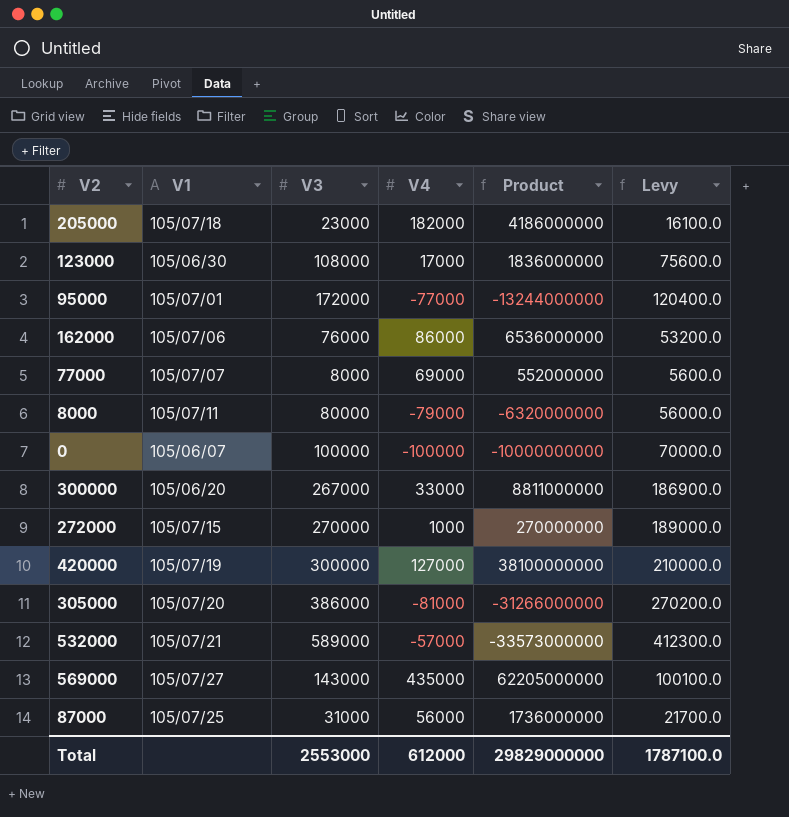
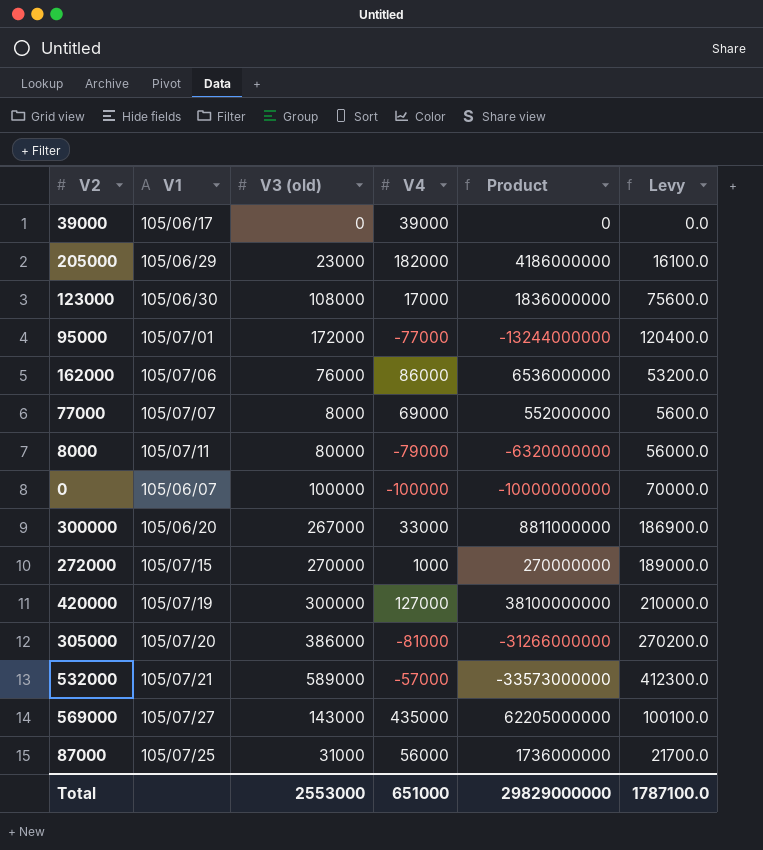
column name: V3 -> V3 (old)
row 39000: none -> 105/06/17 | 0 | 39000 | 0 | 0.0
205000 | V1: 105/07/18 -> 105/06/29
Total | V4: 612000 -> 651000

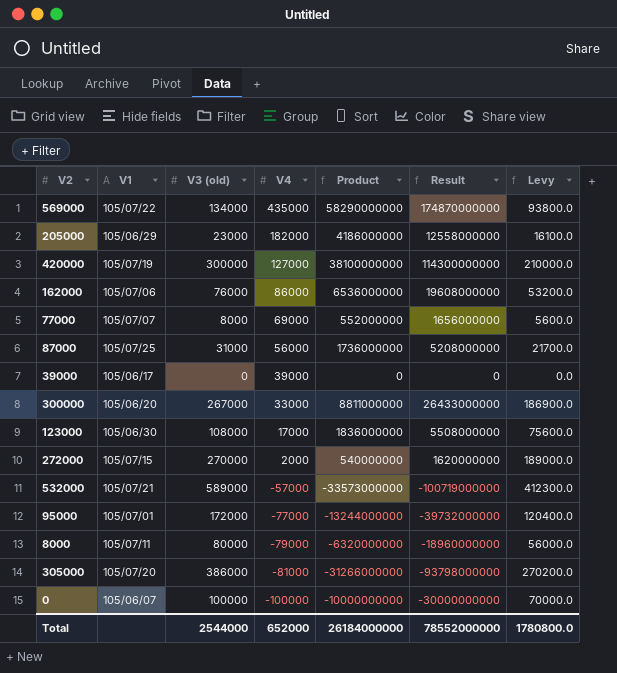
row order: none -> V4 descending
column Result | formula: none -> [Product] * 3
569000 | V1: 105/07/27 -> 105/07/22
569000 | V3 (old): 143000 -> 134000
569000 | Product: 62205000000 -> 58290000000
569000 | Levy: 100100.0 -> 93800.0
272000 | V4: 1000 -> 2000
272000 | Product: 270000000 -> 540000000
Total | V3 (old): 2553000 -> 2544000
Total | V4: 651000 -> 652000
Total | Product: 29829000000 -> 26184000000
Total | Levy: 1787100.0 -> 1780800.0

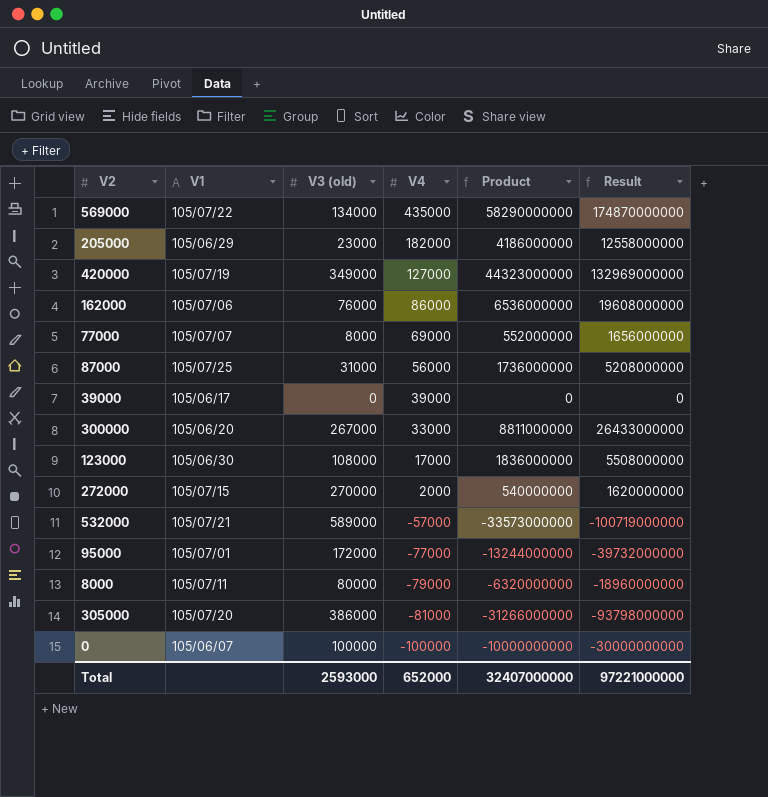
column Levy | formula: [V3 (old)] * 0.7 -> none
420000 | V3 (old): 300000 -> 349000
420000 | Product: 38100000000 -> 44323000000
420000 | Result: 114300000000 -> 132969000000
Total | V3 (old): 2544000 -> 2593000
Total | Product: 26184000000 -> 32407000000
Total | Result: 78552000000 -> 97221000000

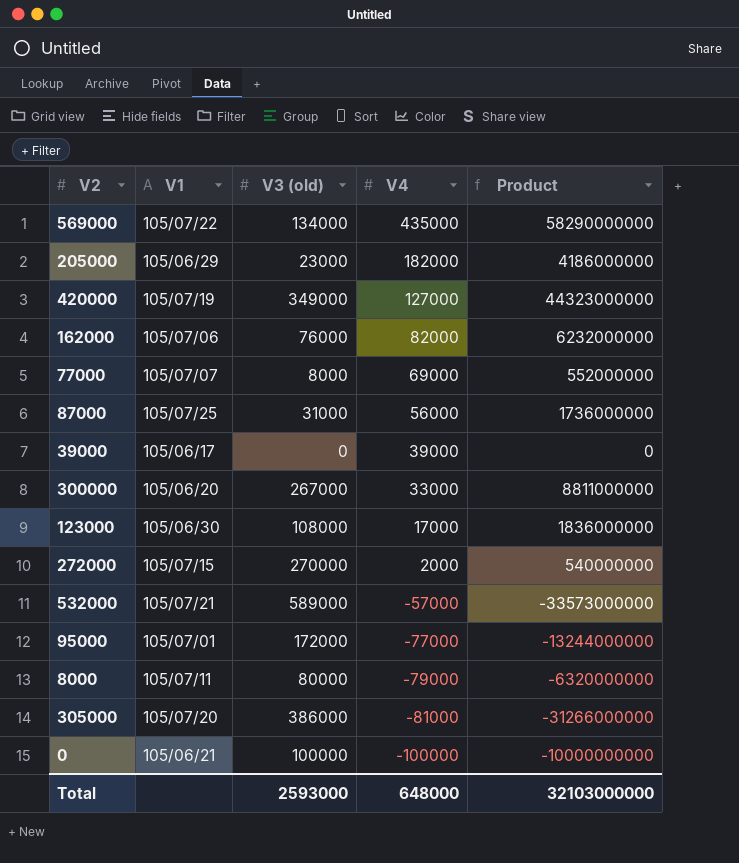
column Result | formula: [Product] * 3 -> none
162000 | V4: 86000 -> 82000
162000 | Product: 6536000000 -> 6232000000
0 | V1: 105/06/07 -> 105/06/21
Total | V4: 652000 -> 648000
Total | Product: 32407000000 -> 32103000000

